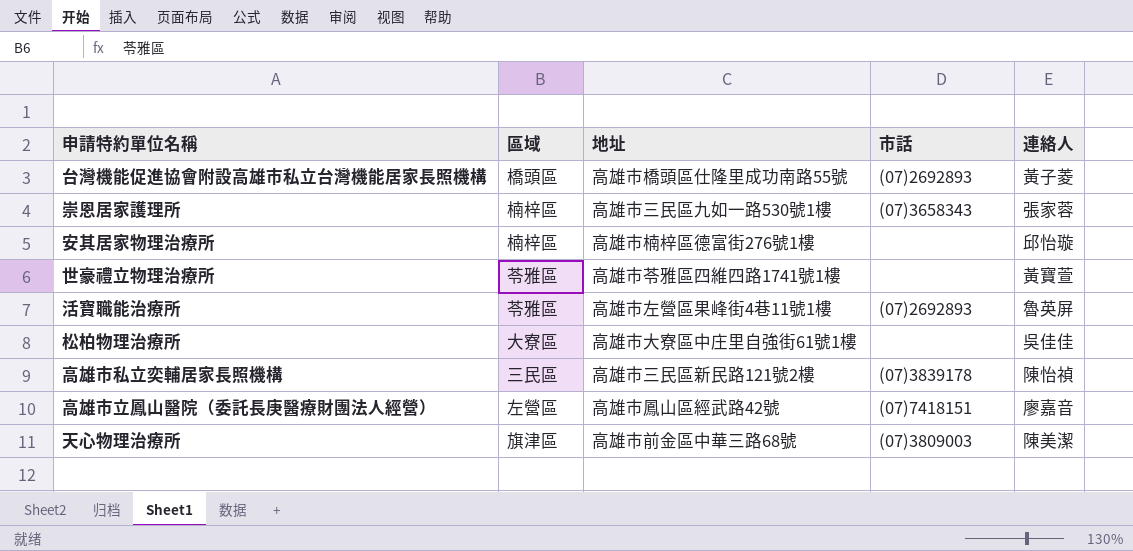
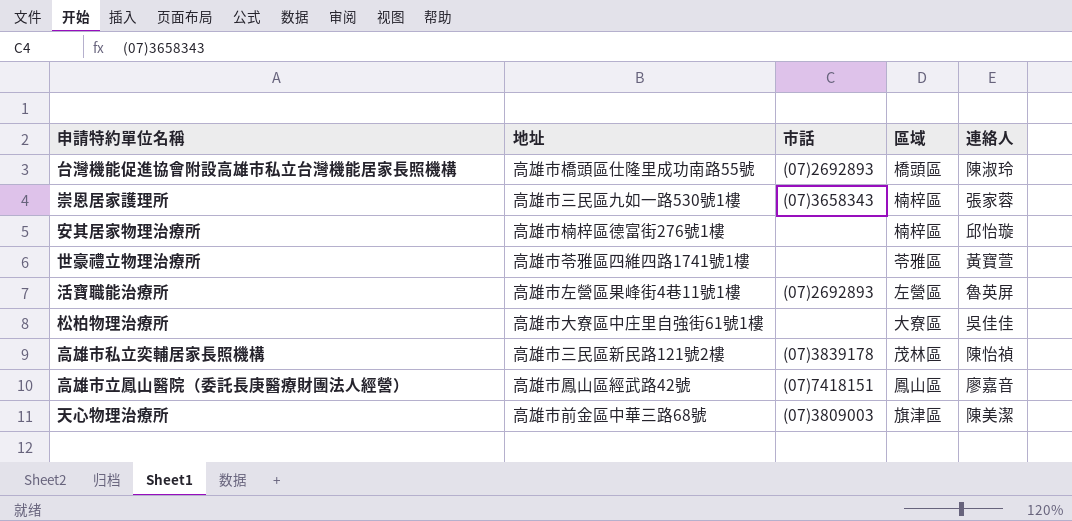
column 區域 | position: 2 -> 4
台灣機能促進協會附設高雄市私立台灣機能居家長照機構 | 連絡人: 黃子菱 -> 陳淑玲
活寶職能治療所 | 區域: 苓雅區 -> 左營區
高雄市私立奕輔居家長照機構 | 區域: 三民區 -> 茂林區
高雄市立鳳山醫院（委託長庚醫療財團法人經營） | 區域: 左營區 -> 鳳山區

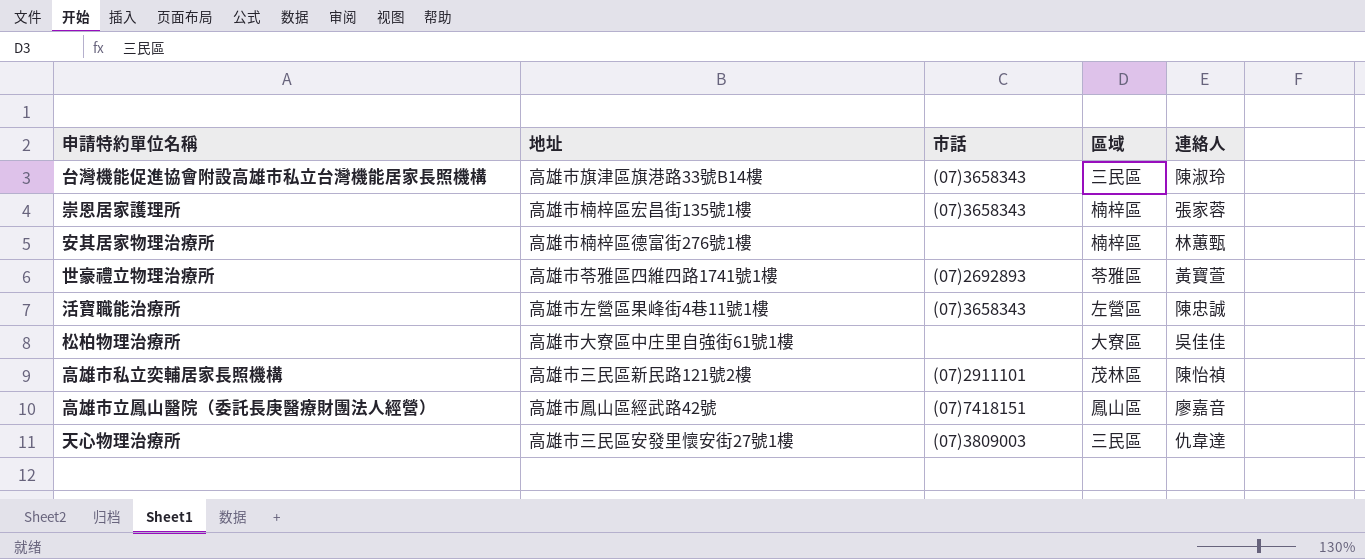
台灣機能促進協會附設高雄市私立台灣機能居家長照機構 | 地址: 高雄市橋頭區仕隆里成功南路55號 -> 高雄市旗津區旗港路33號B14樓
台灣機能促進協會附設高雄市私立台灣機能居家長照機構 | 市話: (07)2692893 -> (07)3658343
台灣機能促進協會附設高雄市私立台灣機能居家長照機構 | 區域: 橋頭區 -> 三民區
崇恩居家護理所 | 地址: 高雄市三民區九如一路530號1樓 -> 高雄市楠梓區宏昌街135號1樓
安其居家物理治療所 | 連絡人: 邱怡璇 -> 林蕙甄
世豪禮立物理治療所 | 市話: none -> (07)2692893
活寶職能治療所 | 市話: (07)2692893 -> (07)3658343
活寶職能治療所 | 連絡人: 魯英屏 -> 陳忠誠
高雄市私立奕輔居家長照機構 | 市話: (07)3839178 -> (07)2911101
天心物理治療所 | 地址: 高雄市前金區中華三路68號 -> 高雄市三民區安發里懷安街27號1樓
天心物理治療所 | 區域: 旗津區 -> 三民區
天心物理治療所 | 連絡人: 陳美潔 -> 仇韋達

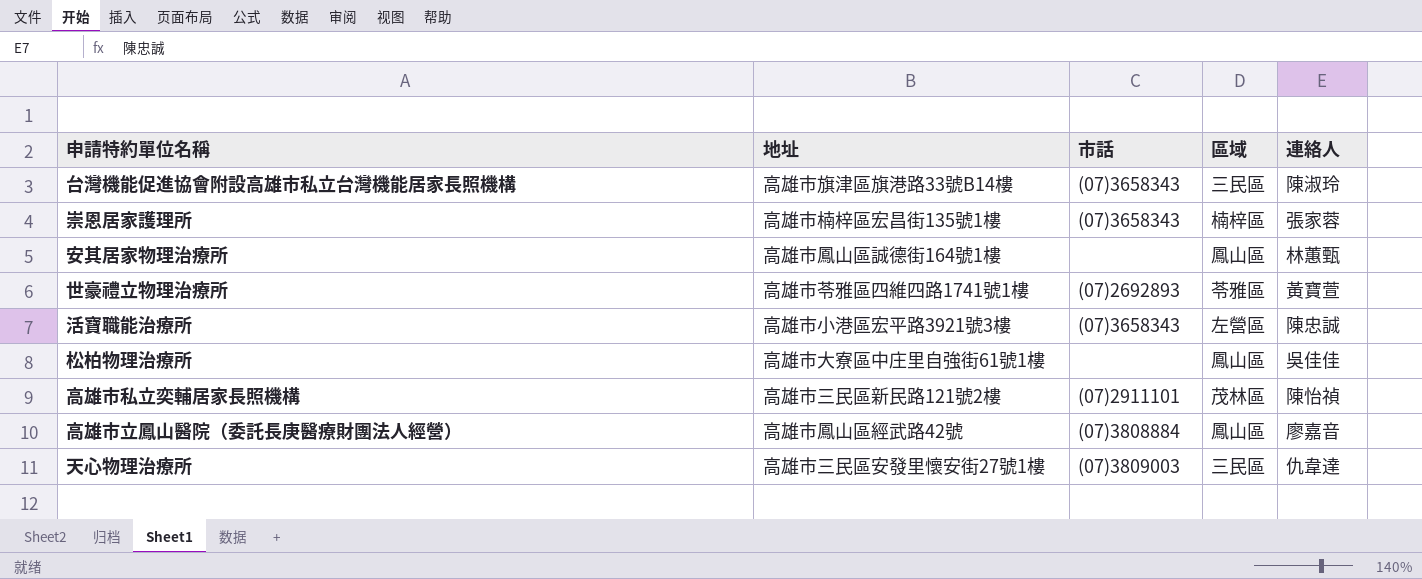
安其居家物理治療所 | 地址: 高雄市楠梓區德富街276號1樓 -> 高雄市鳳山區誠德街164號1樓
安其居家物理治療所 | 區域: 楠梓區 -> 鳳山區
活寶職能治療所 | 地址: 高雄市左營區果峰街4巷11號1樓 -> 高雄市小港區宏平路3921號3樓
松柏物理治療所 | 區域: 大寮區 -> 鳳山區
高雄市立鳳山醫院（委託長庚醫療財團法人經營） | 市話: (07)7418151 -> (07)3808884

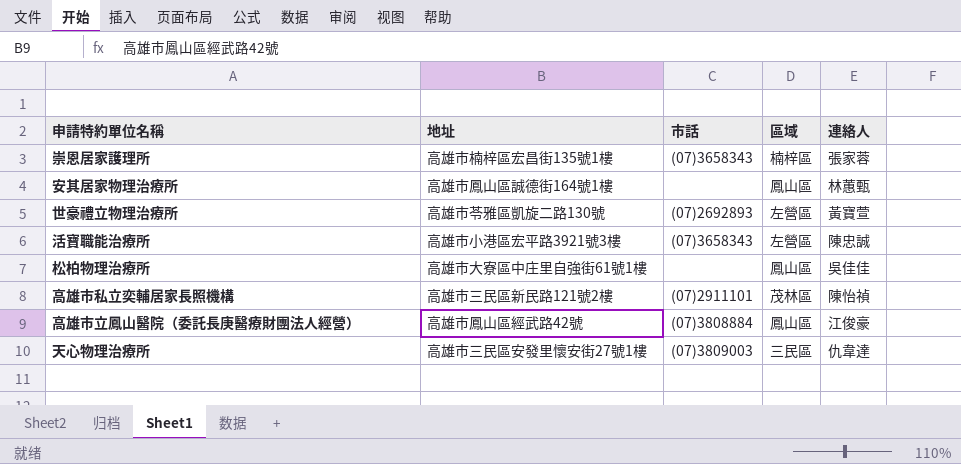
row 台灣機能促進協會附設高雄市私立台灣機能居家長照機構: 高雄市旗津區旗港路33號B14樓 | (07)3658343 | 三民區 | 陳淑玲 -> none
世豪禮立物理治療所 | 地址: 高雄市苓雅區四維四路1741號1樓 -> 高雄市苓雅區凱旋二路130號
世豪禮立物理治療所 | 區域: 苓雅區 -> 左營區
高雄市立鳳山醫院（委託長庚醫療財團法人經營） | 連絡人: 廖嘉音 -> 江俊豪

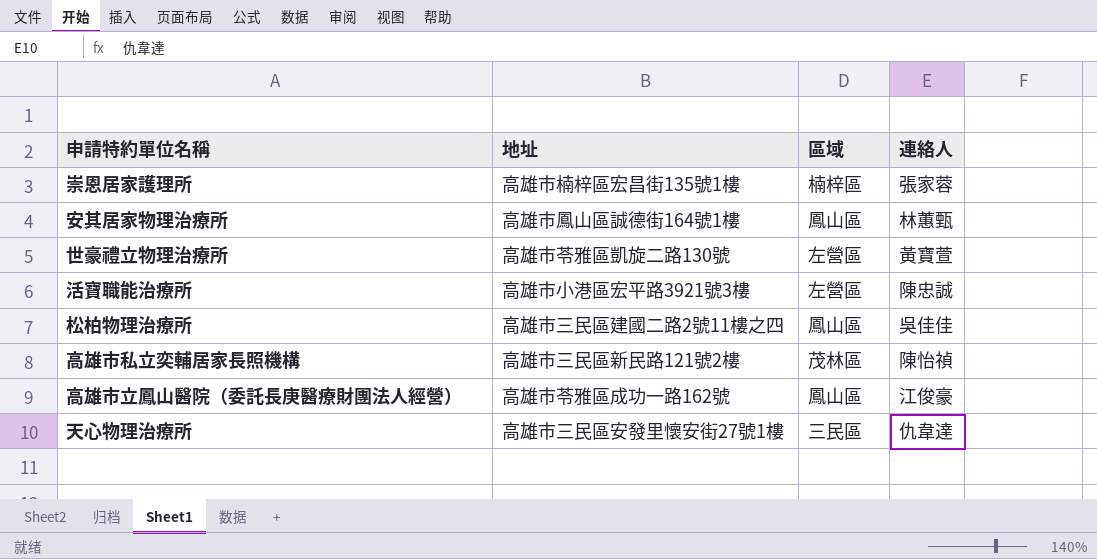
column 市話 | position: 3 -> none
松柏物理治療所 | 地址: 高雄市大寮區中庄里自強街61號1樓 -> 高雄市三民區建國二路2號11樓之四
高雄市立鳳山醫院（委託長庚醫療財團法人經營） | 地址: 高雄市鳳山區經武路42號 -> 高雄市苓雅區成功一路162號

